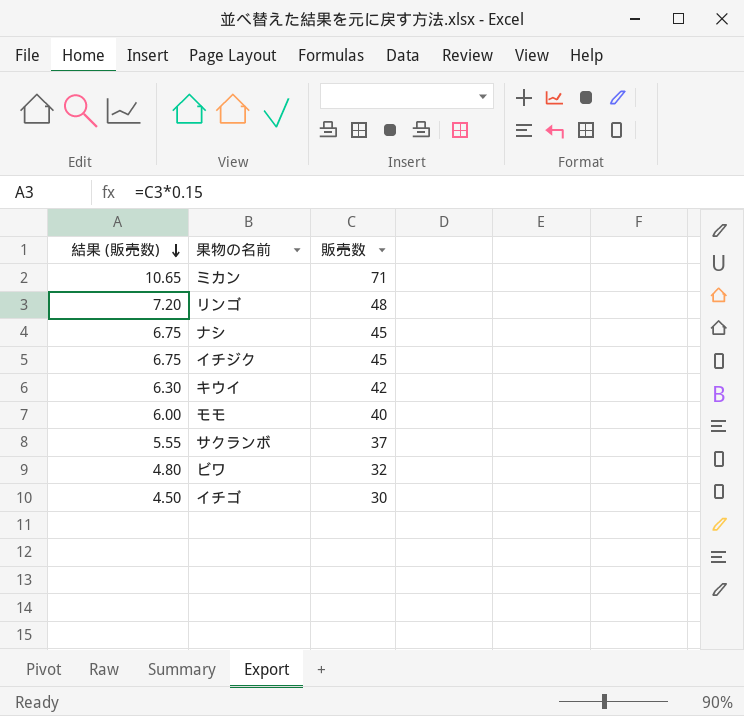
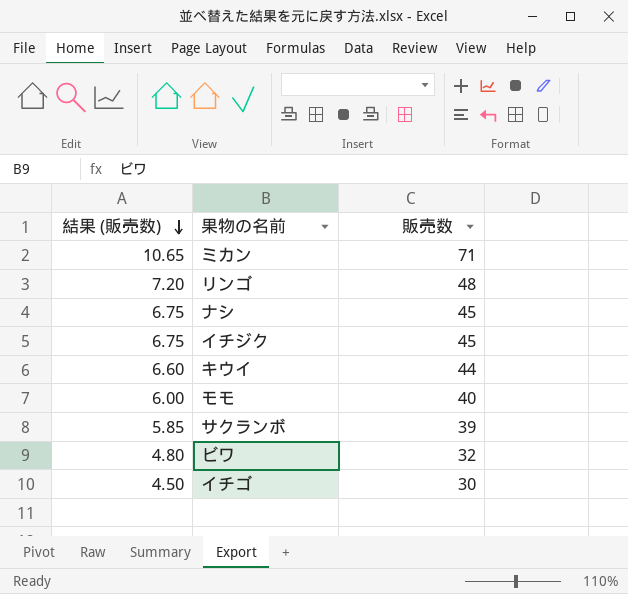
キウイ | 結果 (販売数): 6.30 -> 6.60
キウイ | 販売数: 42 -> 44
サクランボ | 結果 (販売数): 5.55 -> 5.85
サクランボ | 販売数: 37 -> 39

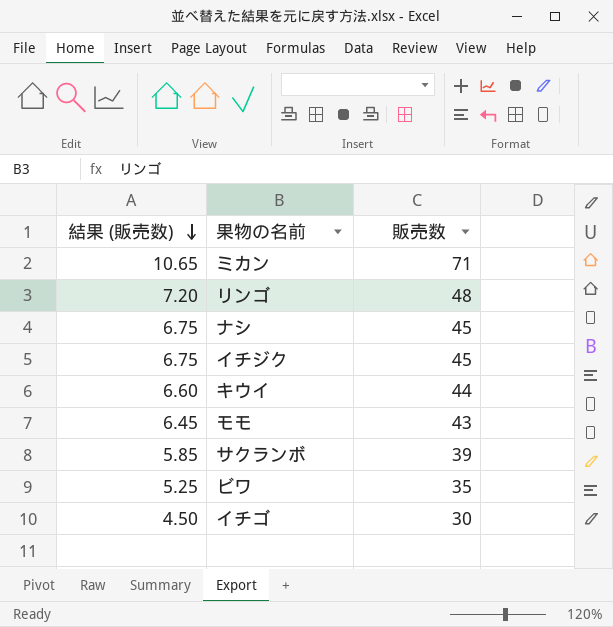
モモ | 結果 (販売数): 6.00 -> 6.45
モモ | 販売数: 40 -> 43
ビワ | 結果 (販売数): 4.80 -> 5.25
ビワ | 販売数: 32 -> 35

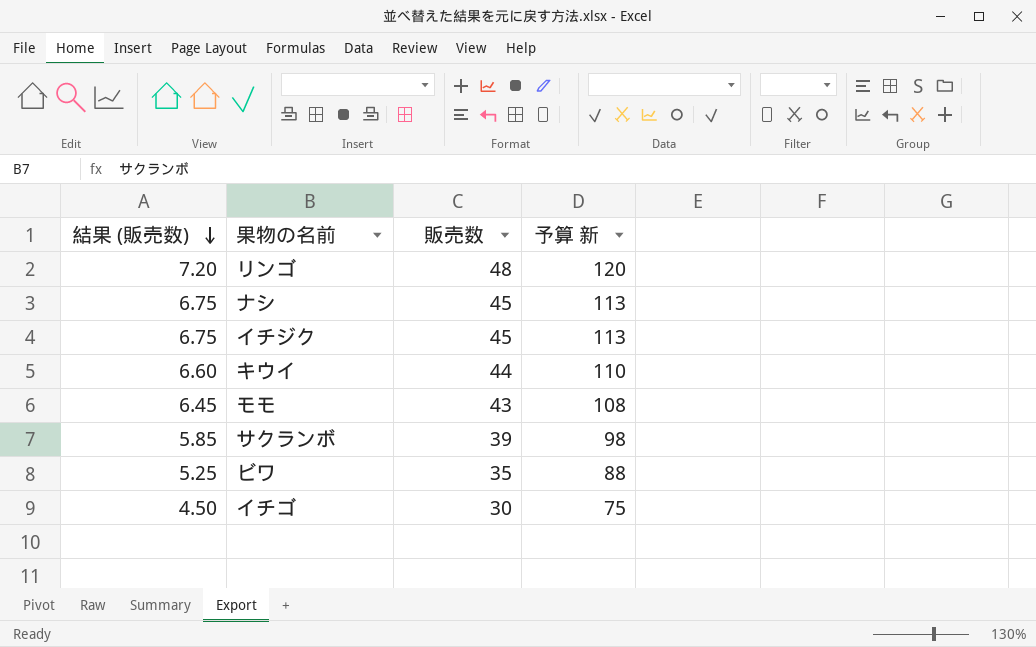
column 予算 新 | formula: none -> [販売数] * 2.5
row ミカン: 10.65 | 71 -> none

